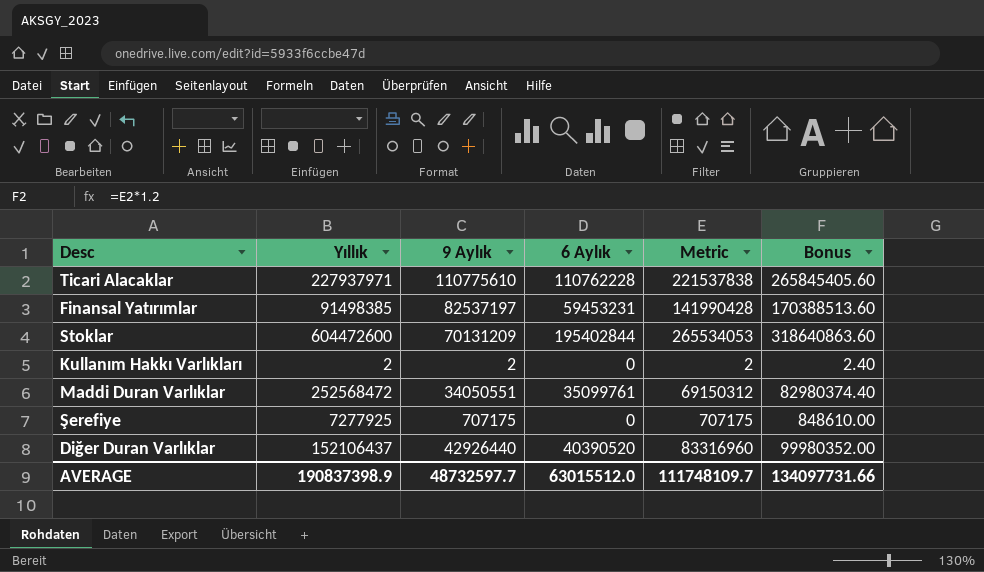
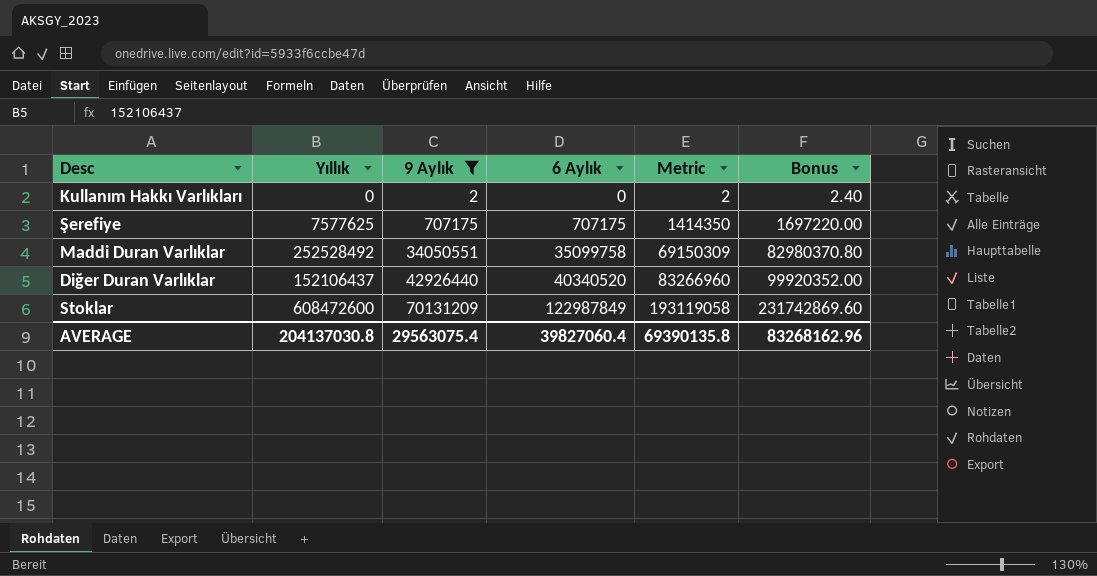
filter: none -> 9 Aylık <= 70131209
row order: none -> 9 Aylık ascending
Kullanım Hakkı Varlıkları | Yıllık: 2 -> 0
Şerefiye | Yıllık: 7277925 -> 7577625
Şerefiye | 6 Aylık: 0 -> 707175
Şerefiye | Metric: 707175 -> 1414350
Şerefiye | Bonus: 848610.00 -> 1697220.00
Maddi Duran Varlıklar | Yıllık: 252568472 -> 252528492
Maddi Duran Varlıklar | 6 Aylık: 35099761 -> 35099758
Maddi Duran Varlıklar | Metric: 69150312 -> 69150309
Maddi Duran Varlıklar | Bonus: 82980374.40 -> 82980370.80
Diğer Duran Varlıklar | 6 Aylık: 40390520 -> 40340520
Diğer Duran Varlıklar | Metric: 83316960 -> 83266960
Diğer Duran Varlıklar | Bonus: 99980352.00 -> 99920352.00
Stoklar | Yıllık: 604472600 -> 608472600
Stoklar | 6 Aylık: 195402844 -> 122987849
Stoklar | Metric: 265534053 -> 193119058
Stoklar | Bonus: 318640863.60 -> 231742869.60
AVERAGE | Yıllık: 190837398.9 -> 204137030.8
AVERAGE | 9 Aylık: 48732597.7 -> 29563075.4
AVERAGE | 6 Aylık: 63015512.0 -> 39827060.4
AVERAGE | Metric: 111748109.7 -> 69390135.8
AVERAGE | Bonus: 134097731.66 -> 83268162.96

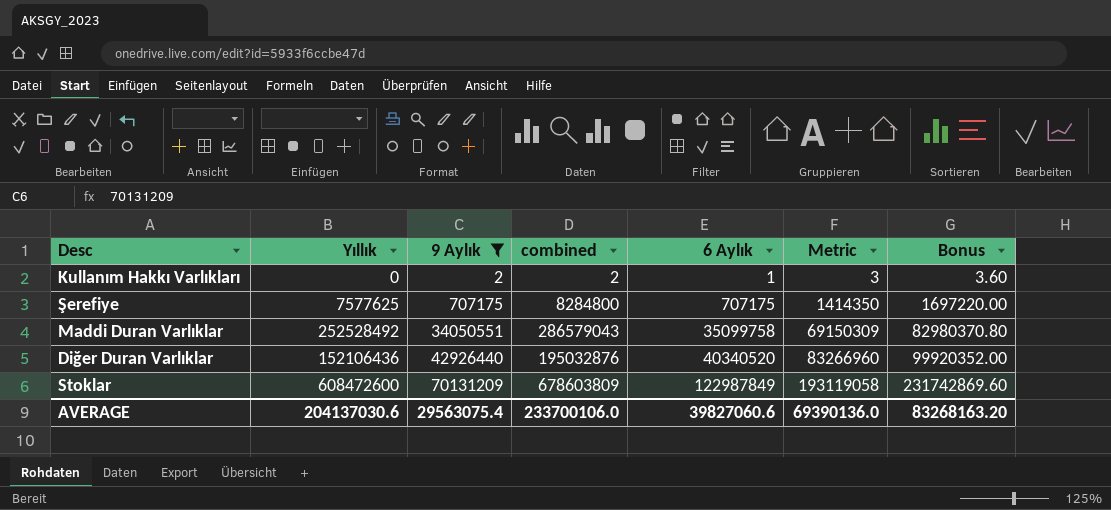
column combined | formula: none -> [Yıllık] + [9 Aylık]
Kullanım Hakkı Varlıkları | 6 Aylık: 0 -> 1
Kullanım Hakkı Varlıkları | Metric: 2 -> 3
Kullanım Hakkı Varlıkları | Bonus: 2.40 -> 3.60
Diğer Duran Varlıklar | Yıllık: 152106437 -> 152106436
AVERAGE | Yıllık: 204137030.8 -> 204137030.6
AVERAGE | 6 Aylık: 39827060.4 -> 39827060.6
AVERAGE | Metric: 69390135.8 -> 69390136.0
AVERAGE | Bonus: 83268162.96 -> 83268163.20

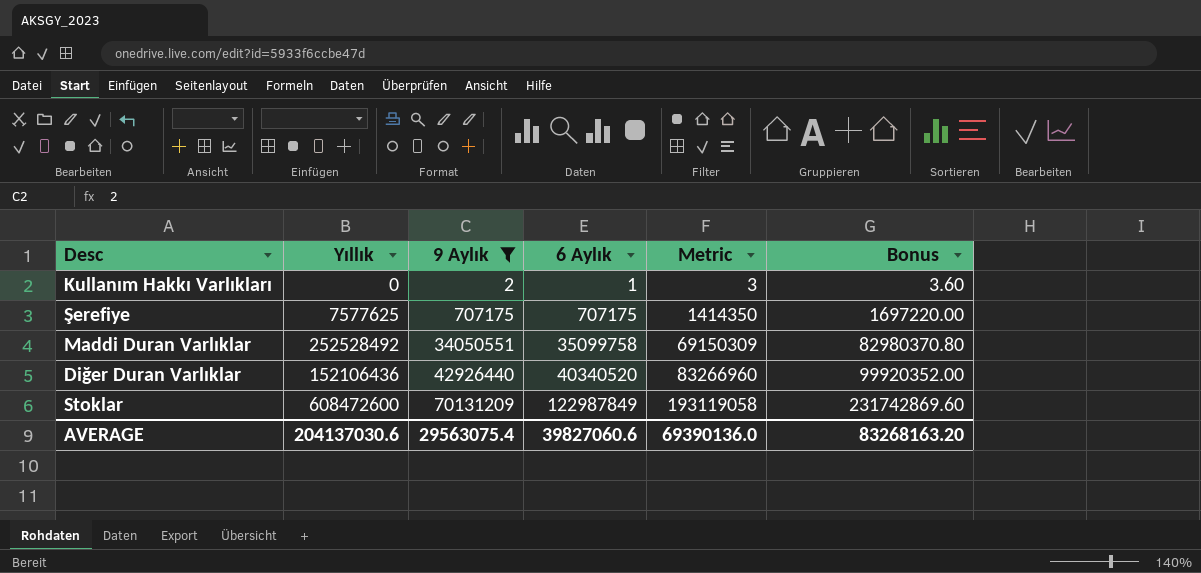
column combined | formula: [Yıllık] + [9 Aylık] -> none

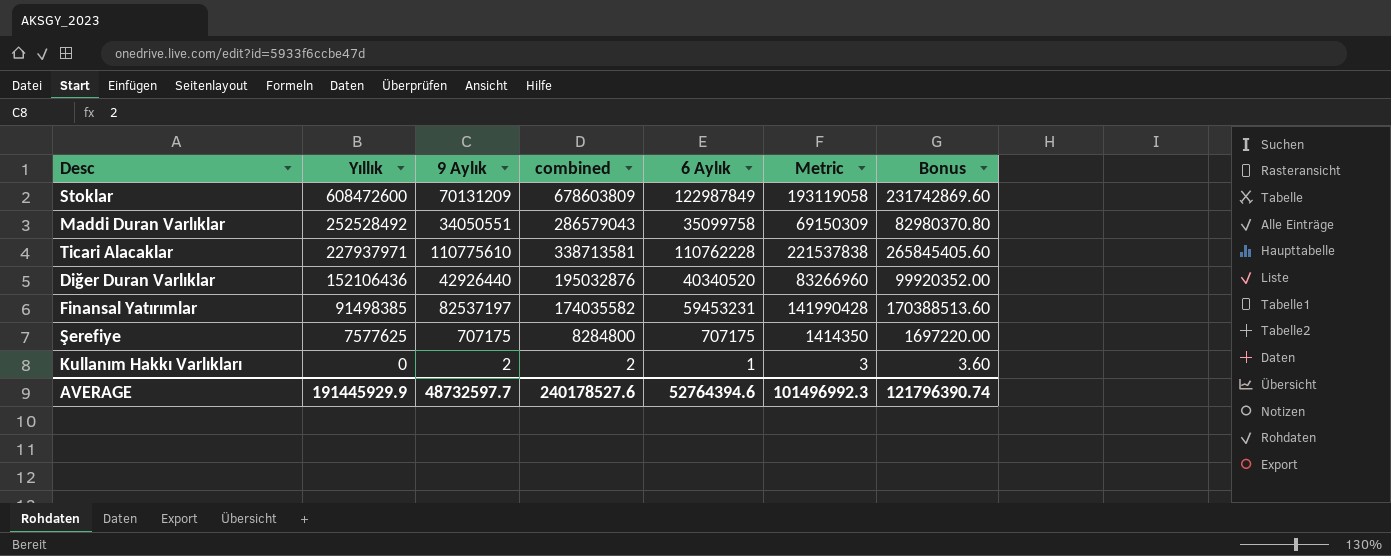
filter: 9 Aylık <= 70131209 -> none
row order: 9 Aylık ascending -> Yıllık descending
column combined | formula: none -> [Yıllık] + [9 Aylık]
AVERAGE | Yıllık: 204137030.6 -> 191445929.9
AVERAGE | 9 Aylık: 29563075.4 -> 48732597.7
AVERAGE | 6 Aylık: 39827060.6 -> 52764394.6
AVERAGE | Metric: 69390136.0 -> 101496992.3
AVERAGE | Bonus: 83268163.20 -> 121796390.74

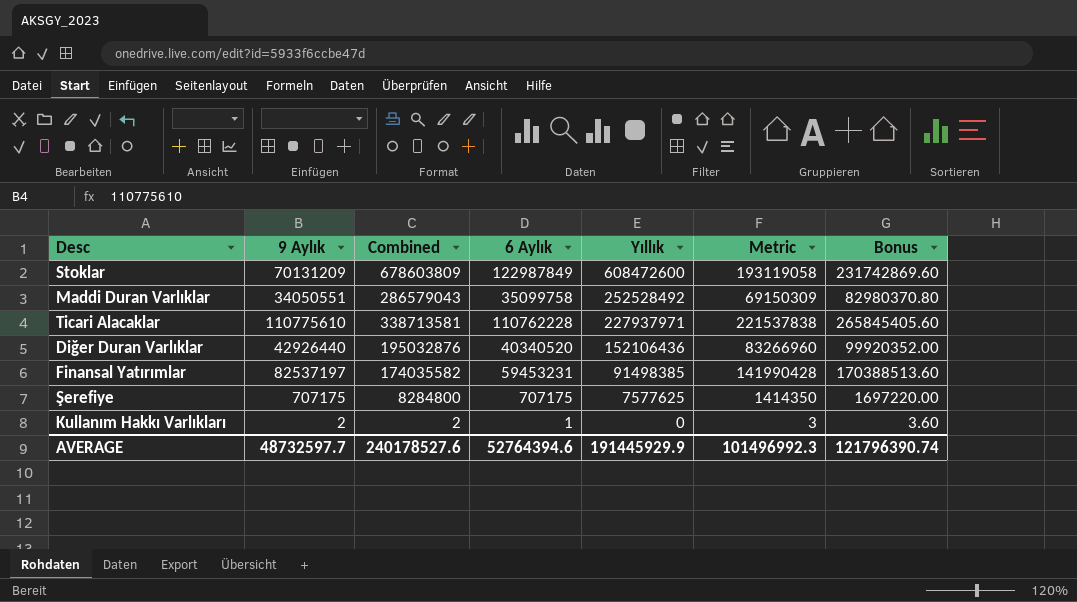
column name: combined -> Combined
column Yıllık | position: 2 -> 5

